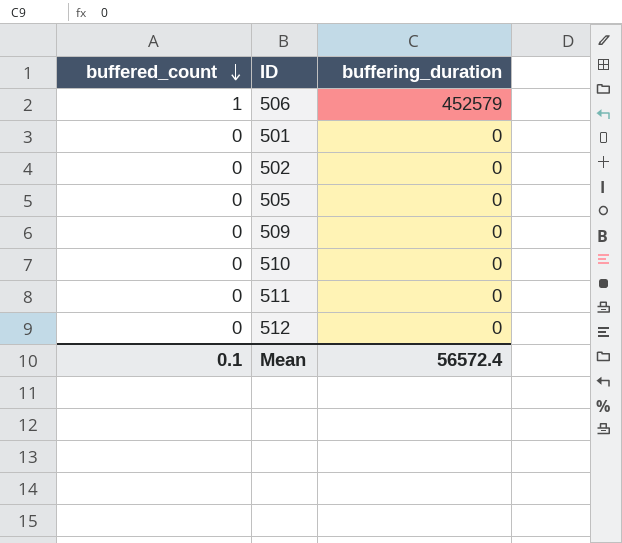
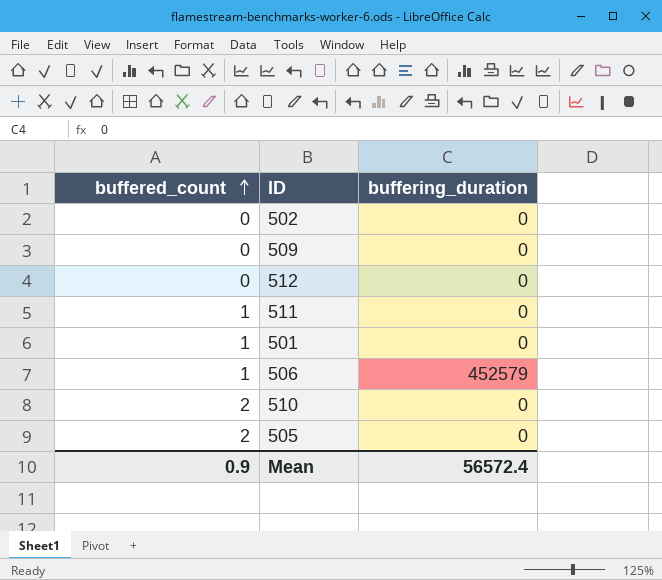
row order: buffered_count descending -> buffered_count ascending
511 | buffered_count: 0 -> 1
501 | buffered_count: 0 -> 1
510 | buffered_count: 0 -> 2
505 | buffered_count: 0 -> 2
Mean | buffered_count: 0.1 -> 0.9

